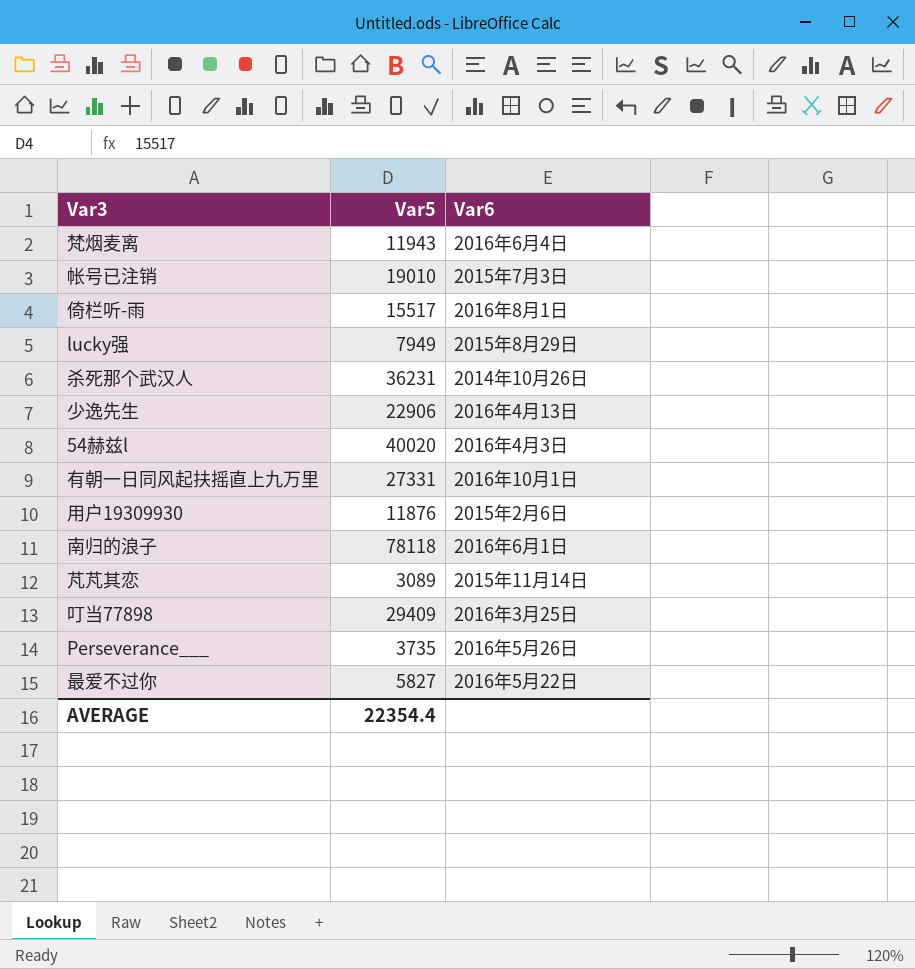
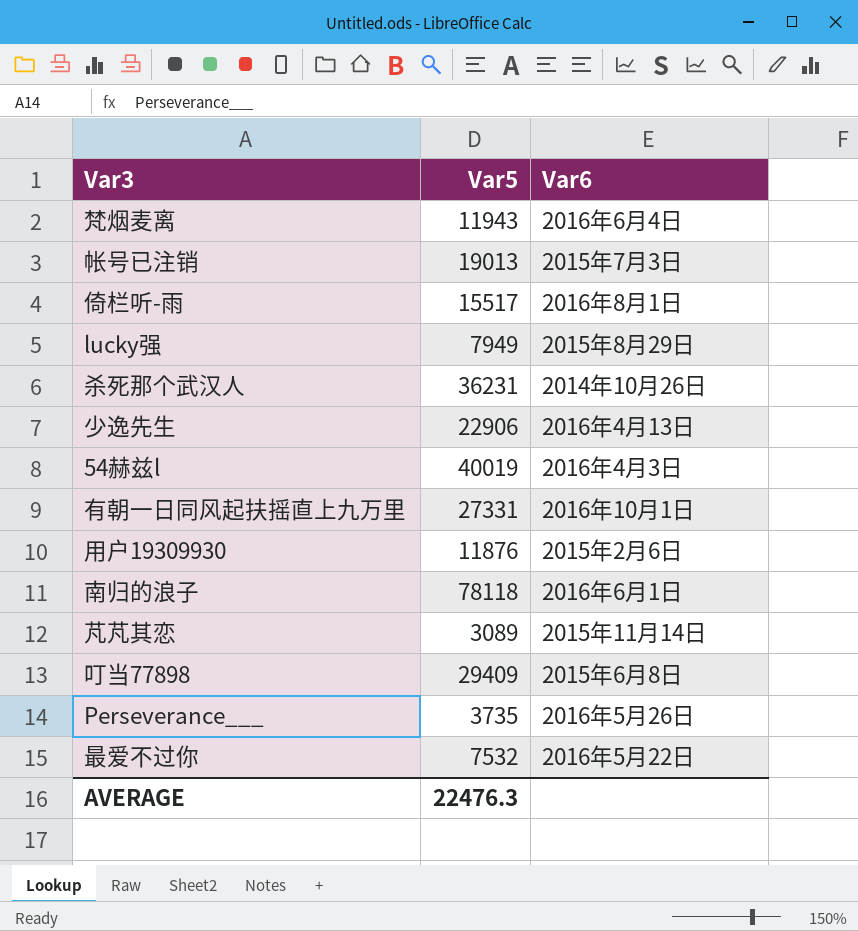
帐号已注销 | Var5: 19010 -> 19013
54赫兹l | Var5: 40020 -> 40019
叮当77898 | Var6: 2016年3月25日 -> 2015年6月8日
最爱不过你 | Var5: 5827 -> 7532
AVERAGE | Var5: 22354.4 -> 22476.3

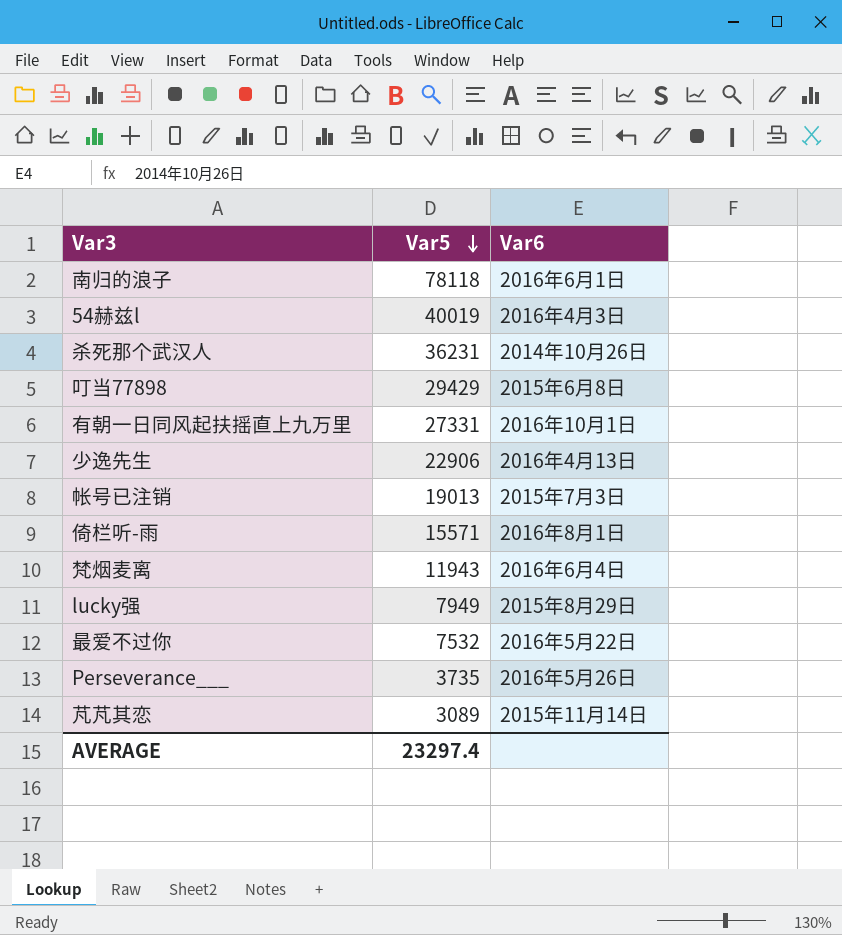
row order: none -> Var5 descending
row 用户19309930: 11876 | 2015年2月6日 -> none
叮当77898 | Var5: 29409 -> 29429
倚栏听-雨 | Var5: 15517 -> 15571
AVERAGE | Var5: 22476.3 -> 23297.4

